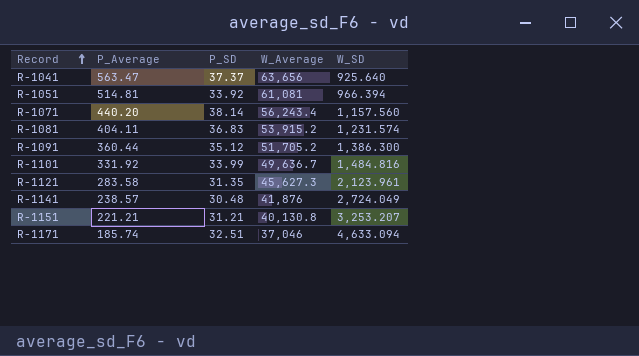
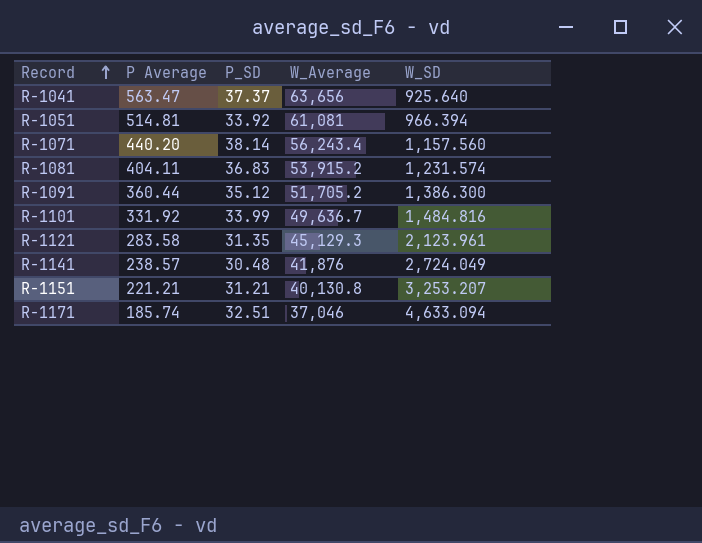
column name: P_Average -> P Average
R-1121 | W_Average: 45,627.3 -> 45,129.3

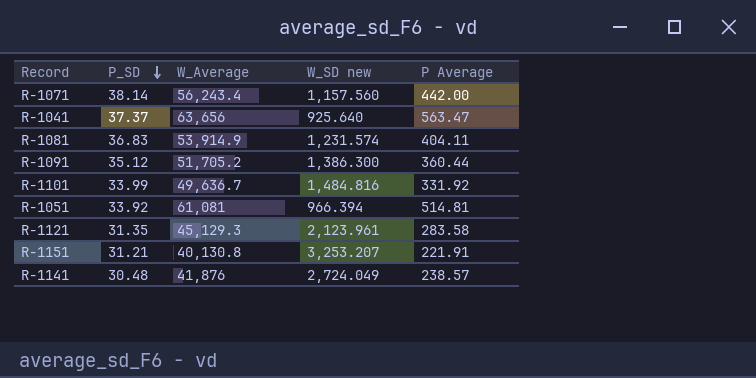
row order: Record ascending -> P_SD descending
column name: W_SD -> W_SD new
column P Average | position: 2 -> 5
row R-1171: 185.74 | 32.51 | 37,046 | 4,633.094 -> none
R-1071 | P Average: 440.20 -> 442.00
R-1081 | W_Average: 53,915.2 -> 53,914.9
R-1151 | P Average: 221.21 -> 221.91

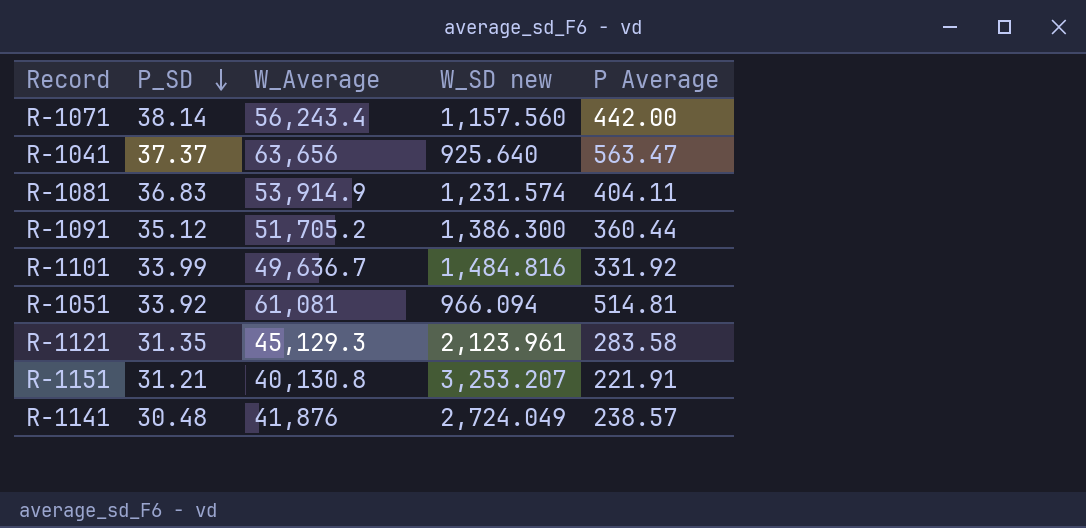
R-1051 | W_SD new: 966.394 -> 966.094

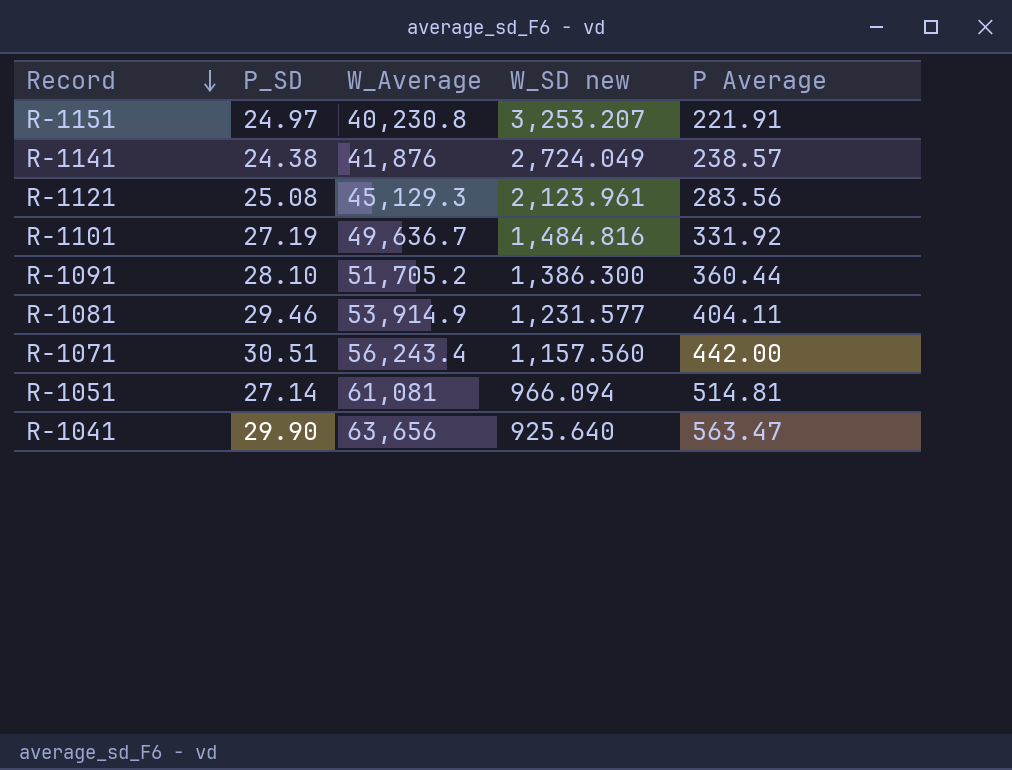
row order: P_SD descending -> Record descending
R-1151 | P_SD: 31.21 -> 24.97
R-1151 | W_Average: 40,130.8 -> 40,230.8
R-1141 | P_SD: 30.48 -> 24.38
R-1121 | P_SD: 31.35 -> 25.08
R-1121 | P Average: 283.58 -> 283.56
R-1101 | P_SD: 33.99 -> 27.19
R-1091 | P_SD: 35.12 -> 28.10
R-1081 | P_SD: 36.83 -> 29.46
R-1081 | W_SD new: 1,231.574 -> 1,231.577
R-1071 | P_SD: 38.14 -> 30.51
R-1051 | P_SD: 33.92 -> 27.14
R-1041 | P_SD: 37.37 -> 29.90

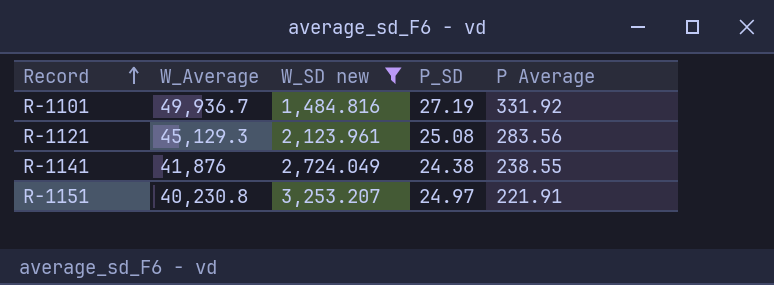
filter: none -> W_SD new >= 1,484.816
row order: Record descending -> Record ascending
column P_SD | position: 2 -> 4
R-1101 | W_Average: 49,636.7 -> 49,936.7
R-1141 | P Average: 238.57 -> 238.55

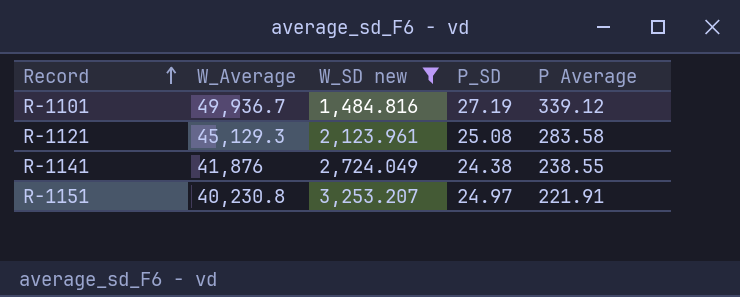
R-1101 | P Average: 331.92 -> 339.12
R-1121 | P Average: 283.56 -> 283.58

